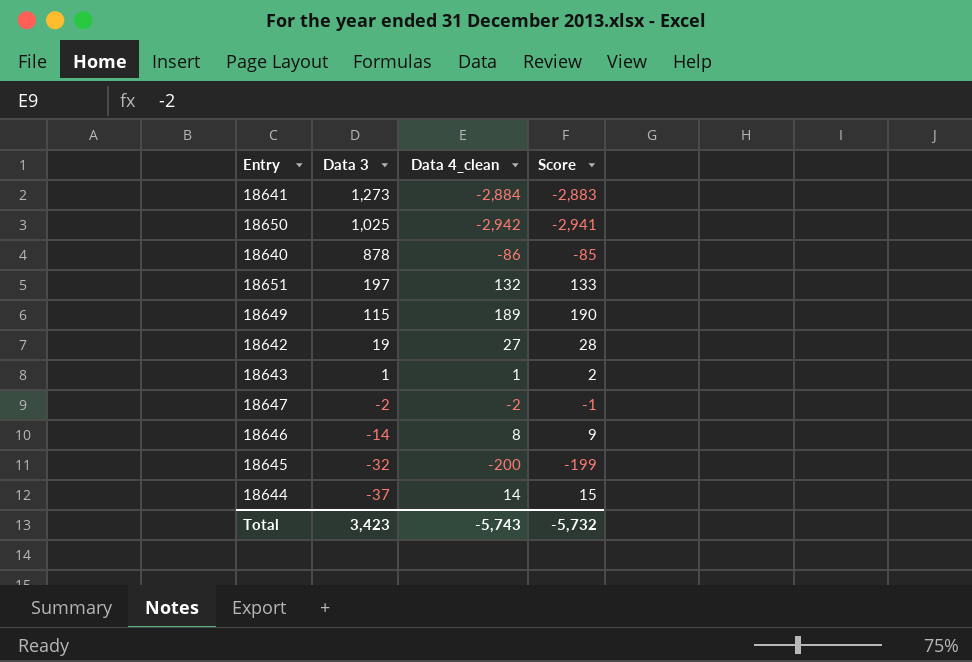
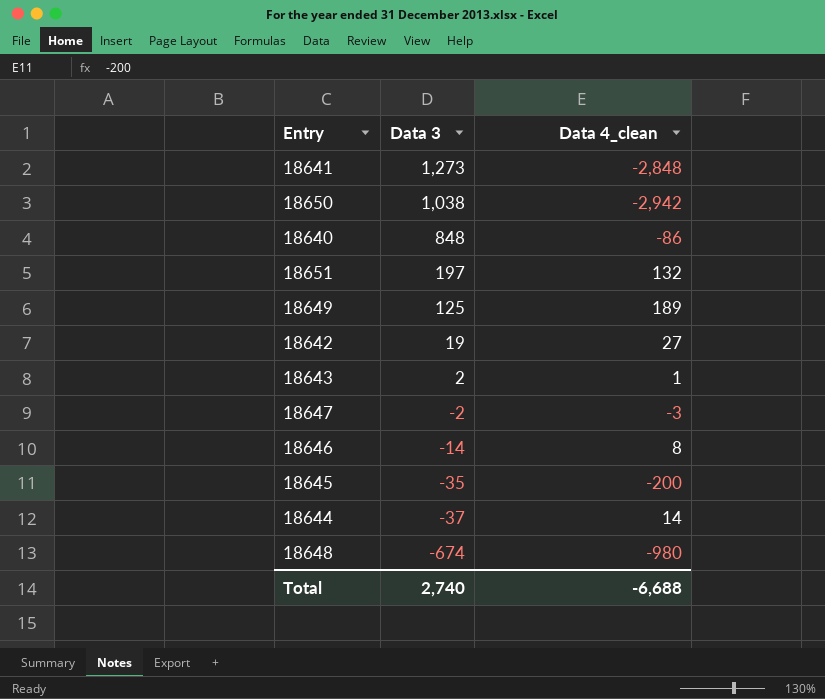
column Score | formula: [Data 4_clean] + 1 -> none
18641 | Data 4_clean: -2,884 -> -2,848
18650 | Data 3: 1,025 -> 1,038
18640 | Data 3: 878 -> 848
18649 | Data 3: 115 -> 125
18643 | Data 3: 1 -> 2
18647 | Data 4_clean: -2 -> -3
18645 | Data 3: -32 -> -35
row 18648: none -> -674 | -980
Total | Data 3: 3,423 -> 2,740
Total | Data 4_clean: -5,743 -> -6,688

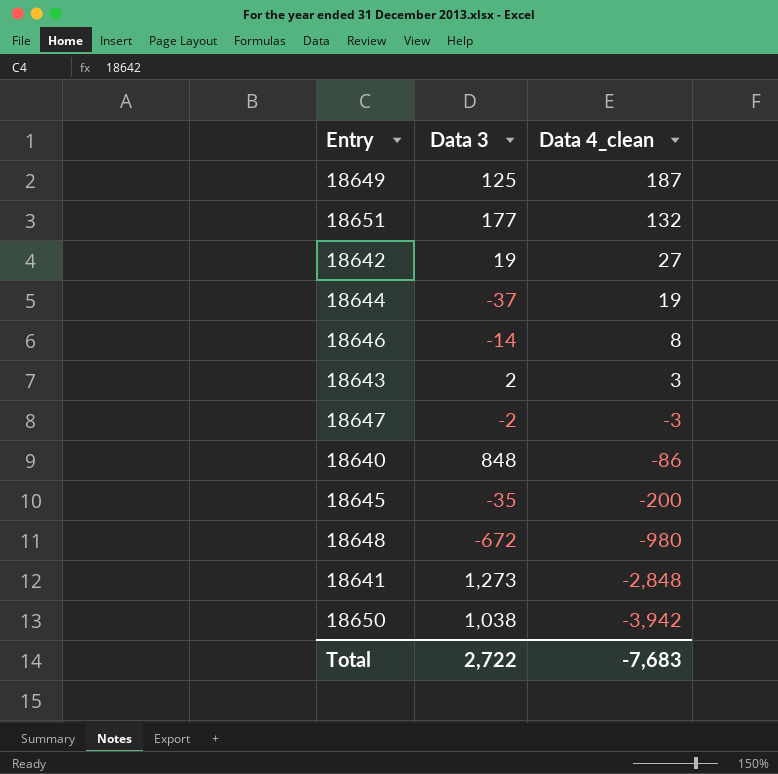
row order: Data 3 descending -> Data 4_clean descending
18649 | Data 4_clean: 189 -> 187
18651 | Data 3: 197 -> 177
18644 | Data 4_clean: 14 -> 19
18643 | Data 4_clean: 1 -> 3
18648 | Data 3: -674 -> -672
18650 | Data 4_clean: -2,942 -> -3,942
Total | Data 3: 2,740 -> 2,722
Total | Data 4_clean: -6,688 -> -7,683

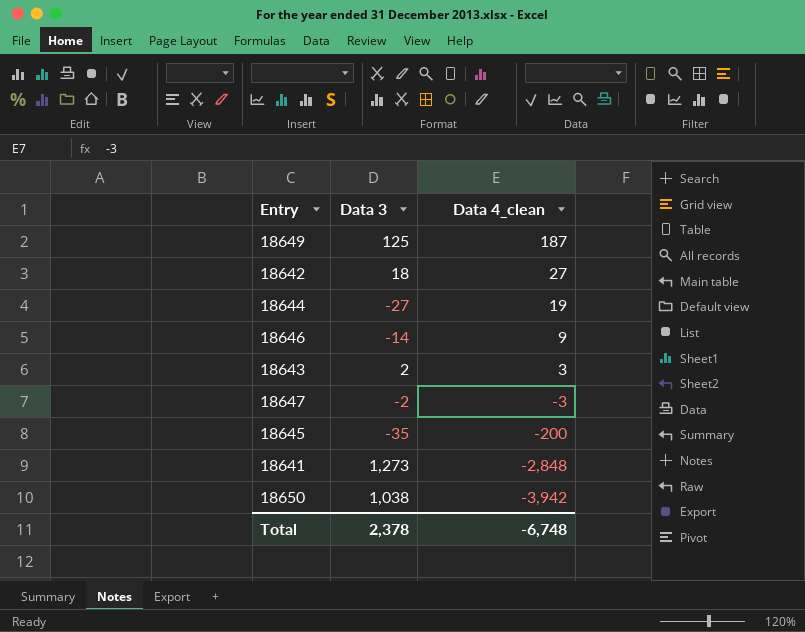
row 18651: 177 | 132 -> none
row 18640: 848 | -86 -> none
row 18648: -672 | -980 -> none
18642 | Data 3: 19 -> 18
18644 | Data 3: -37 -> -27
18646 | Data 4_clean: 8 -> 9
Total | Data 3: 2,722 -> 2,378
Total | Data 4_clean: -7,683 -> -6,748

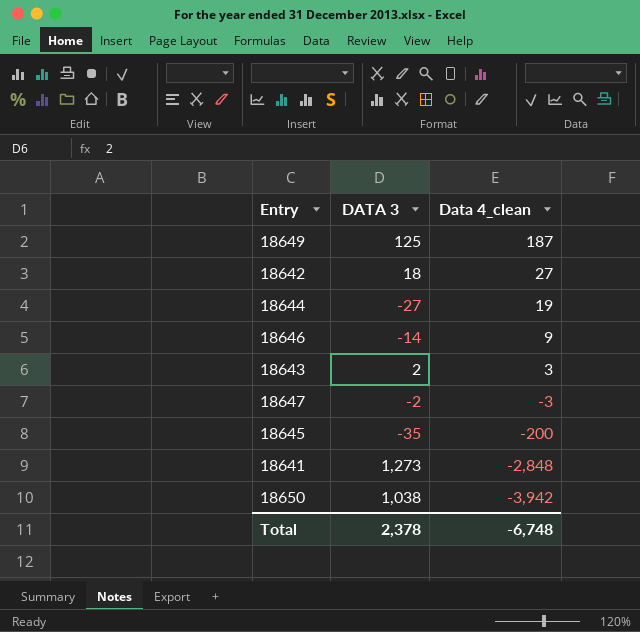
column name: Data 3 -> DATA 3

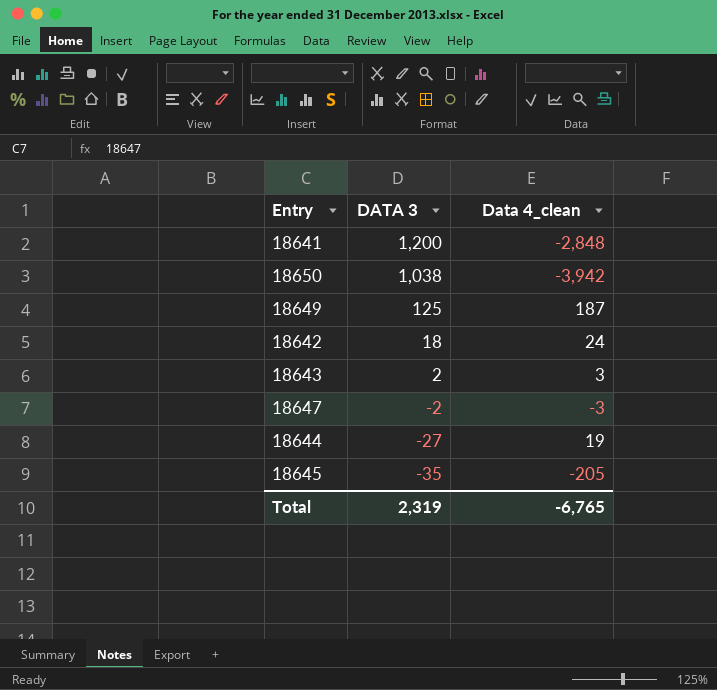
row order: Data 4_clean descending -> DATA 3 descending
row 18646: -14 | 9 -> none
18641 | DATA 3: 1,273 -> 1,200
18642 | Data 4_clean: 27 -> 24
18645 | Data 4_clean: -200 -> -205
Total | DATA 3: 2,378 -> 2,319
Total | Data 4_clean: -6,748 -> -6,765

